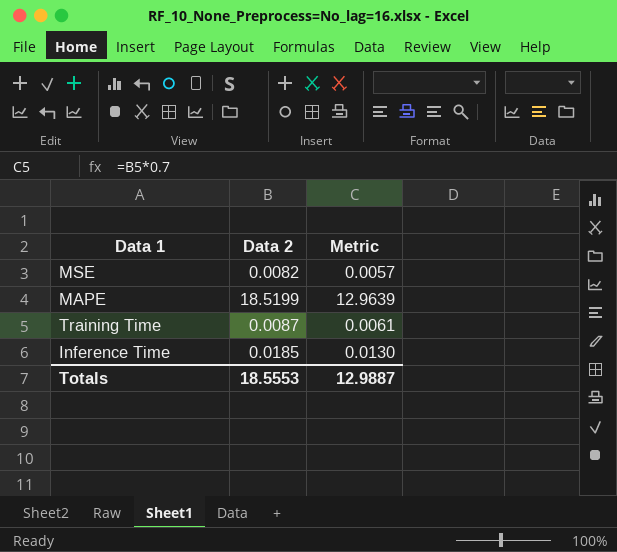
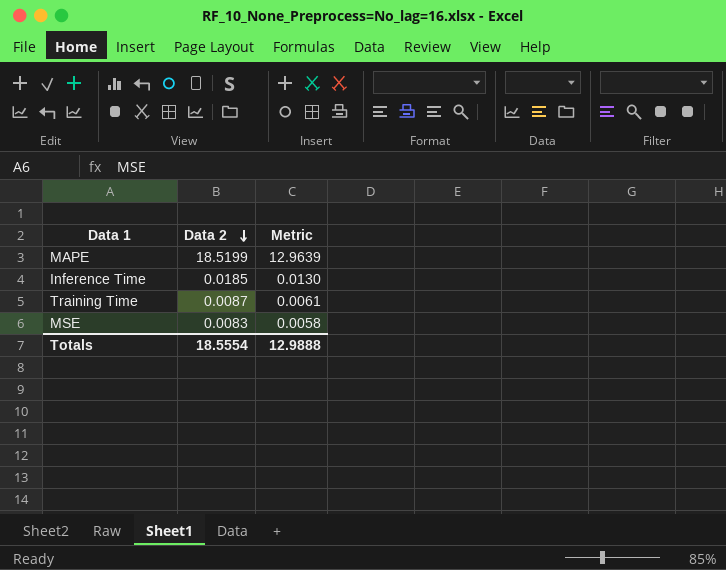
row order: none -> Data 2 descending
MSE | Data 2: 0.0082 -> 0.0083
MSE | Metric: 0.0057 -> 0.0058
Totals | Data 2: 18.5553 -> 18.5554
Totals | Metric: 12.9887 -> 12.9888

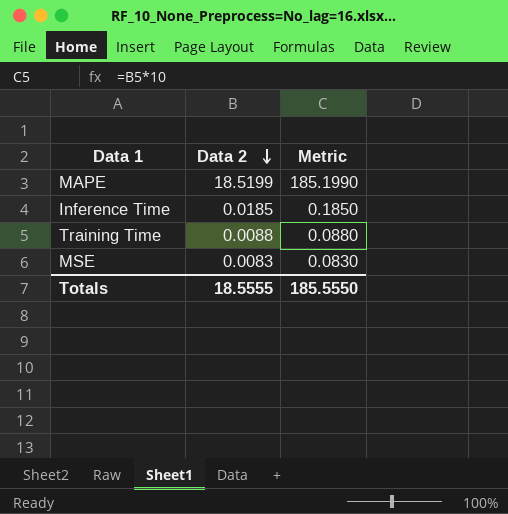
column Metric | formula: [Data 2] * 0.7 -> [Data 2] * 10
Training Time | Data 2: 0.0087 -> 0.0088
Totals | Data 2: 18.5554 -> 18.5555
Totals | Metric: 12.9888 -> 185.5550

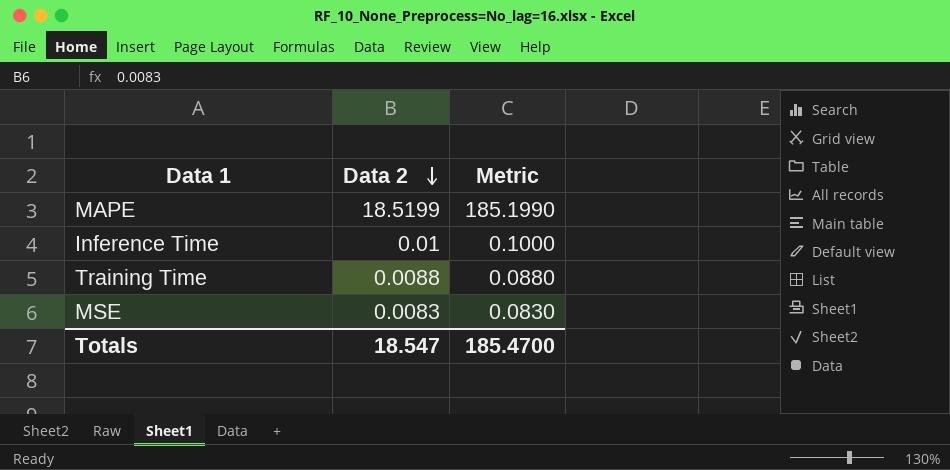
Inference Time | Data 2: 0.0185 -> 0.01
Inference Time | Metric: 0.1850 -> 0.1000
Totals | Data 2: 18.5555 -> 18.547
Totals | Metric: 185.5550 -> 185.4700

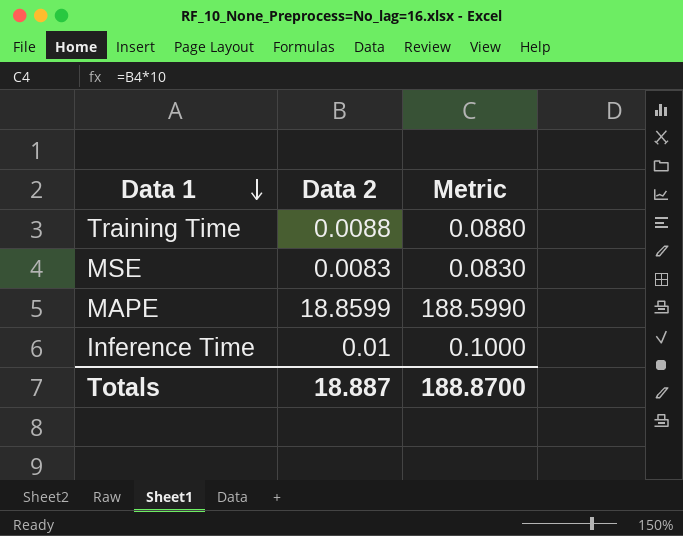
row order: Data 2 descending -> Data 1 descending
MAPE | Data 2: 18.5199 -> 18.8599
MAPE | Metric: 185.1990 -> 188.5990
Totals | Data 2: 18.547 -> 18.887
Totals | Metric: 185.4700 -> 188.8700

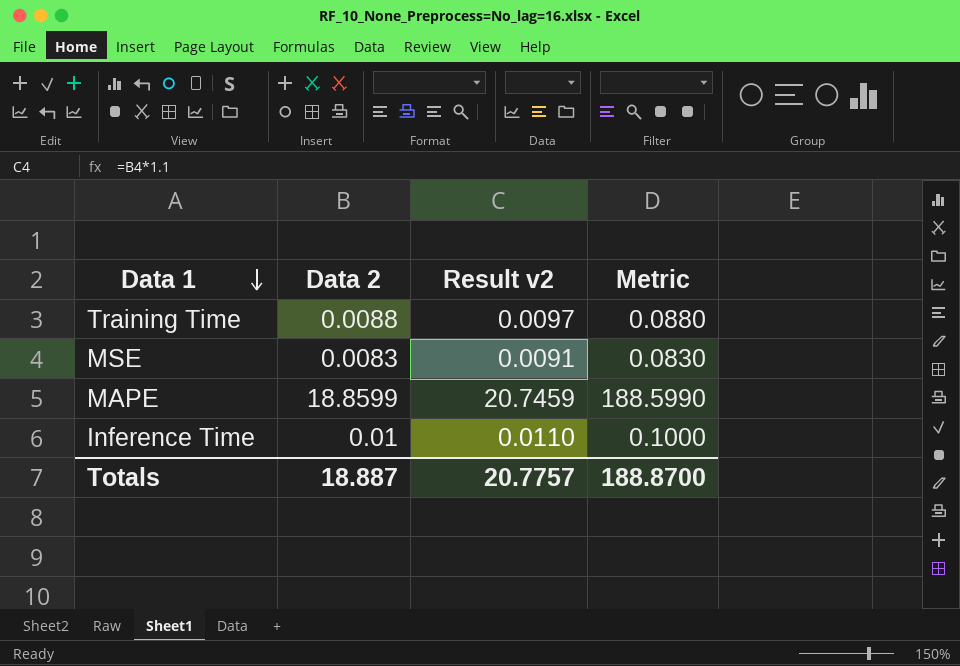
column Result v2 | formula: none -> [Data 2] * 1.1

